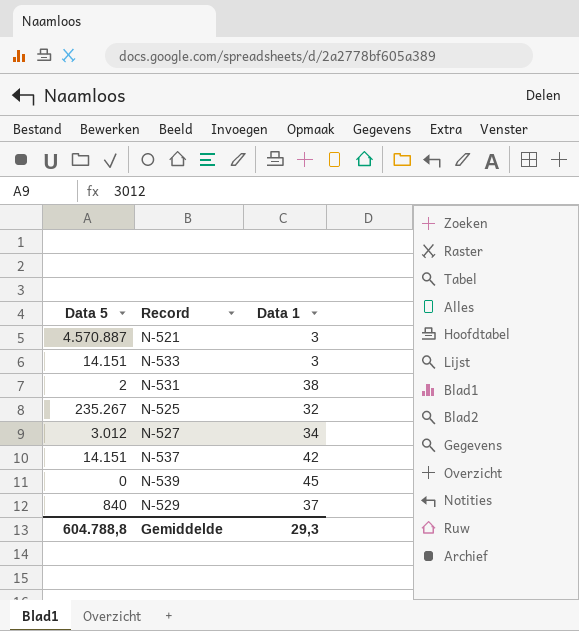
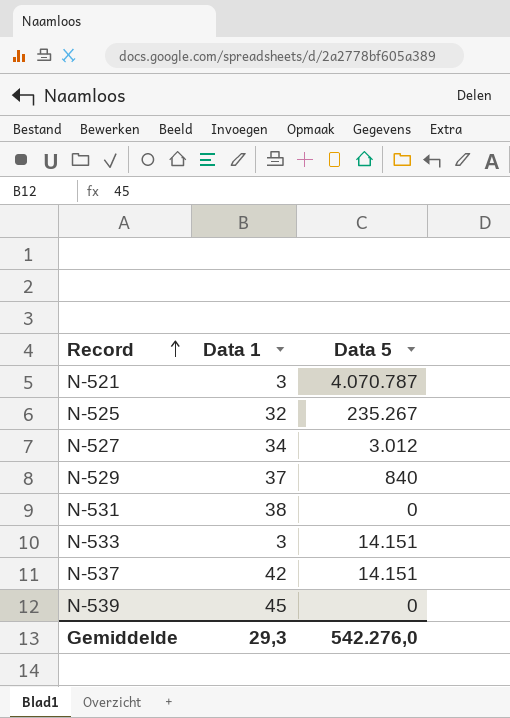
row order: none -> Record ascending
column Data 5 | position: 1 -> 3
N-521 | Data 5: 4.570.887 -> 4.070.787
N-531 | Data 5: 2 -> 0
Gemiddelde | Data 5: 604.788,8 -> 542.276,0

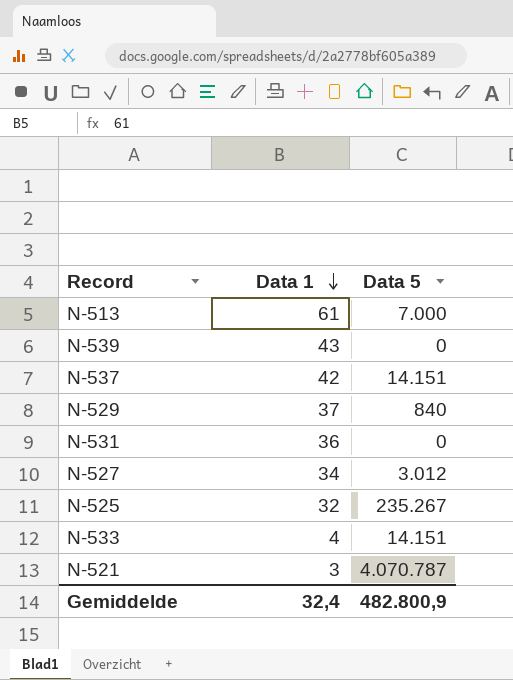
row order: Record ascending -> Data 1 descending
row N-513: none -> 61 | 7.000
N-539 | Data 1: 45 -> 43
N-531 | Data 1: 38 -> 36
N-533 | Data 1: 3 -> 4
Gemiddelde | Data 1: 29,3 -> 32,4
Gemiddelde | Data 5: 542.276,0 -> 482.800,9

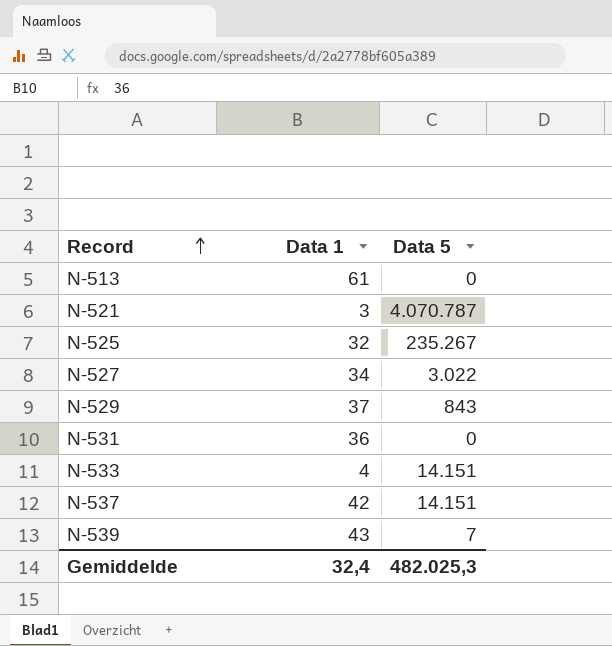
row order: Data 1 descending -> Record ascending
N-513 | Data 5: 7.000 -> 0
N-527 | Data 5: 3.012 -> 3.022
N-529 | Data 5: 840 -> 843
N-539 | Data 5: 0 -> 7
Gemiddelde | Data 5: 482.800,9 -> 482.025,3

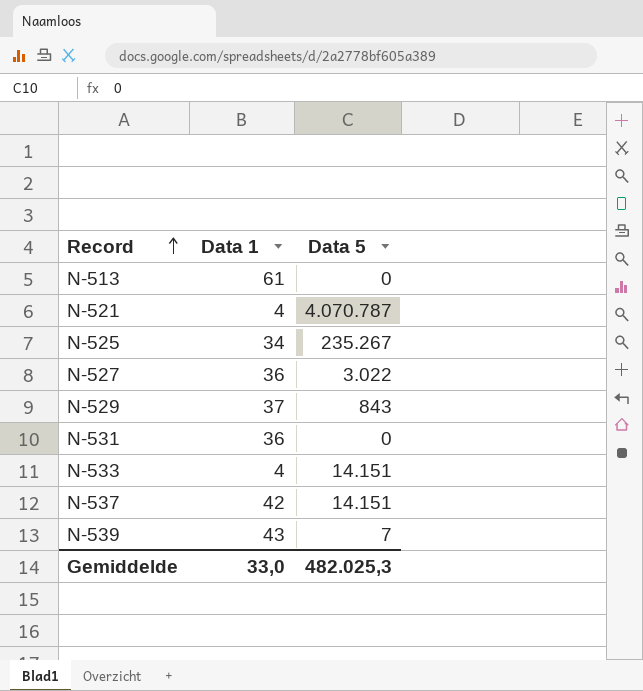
N-521 | Data 1: 3 -> 4
N-525 | Data 1: 32 -> 34
N-527 | Data 1: 34 -> 36
Gemiddelde | Data 1: 32,4 -> 33,0

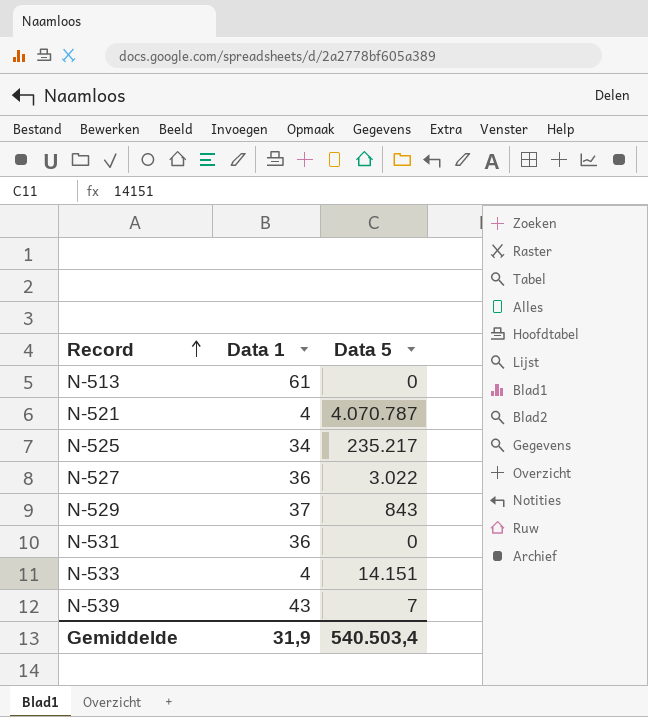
row N-537: 42 | 14.151 -> none
N-525 | Data 5: 235.267 -> 235.217
Gemiddelde | Data 1: 33,0 -> 31,9
Gemiddelde | Data 5: 482.025,3 -> 540.503,4

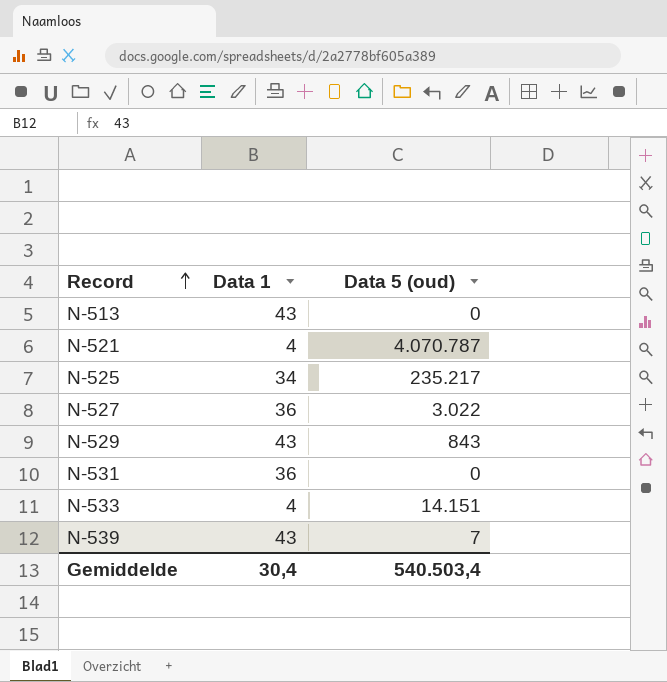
column name: Data 5 -> Data 5 (oud)
N-513 | Data 1: 61 -> 43
N-529 | Data 1: 37 -> 43
Gemiddelde | Data 1: 31,9 -> 30,4

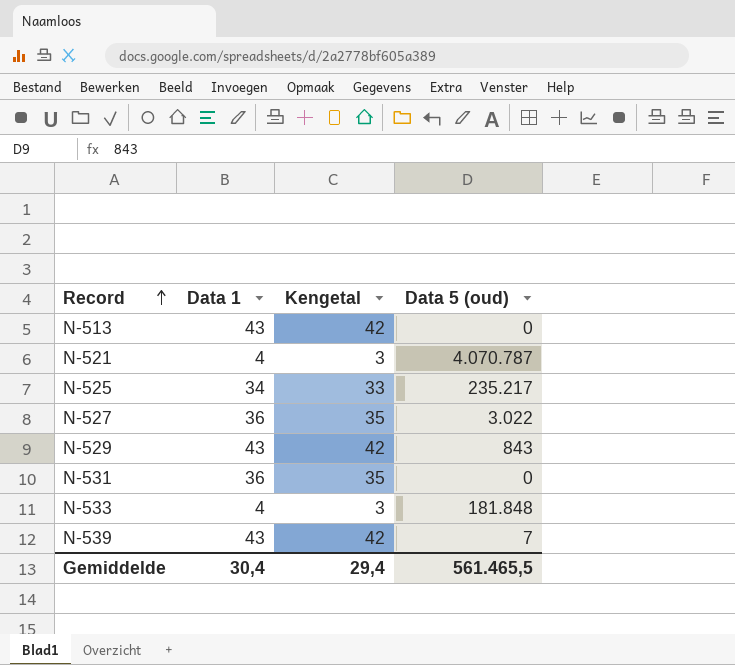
column Kengetal | formula: none -> [Data 1] - 1
N-533 | Data 5 (oud): 14.151 -> 181.848
Gemiddelde | Data 5 (oud): 540.503,4 -> 561.465,5

